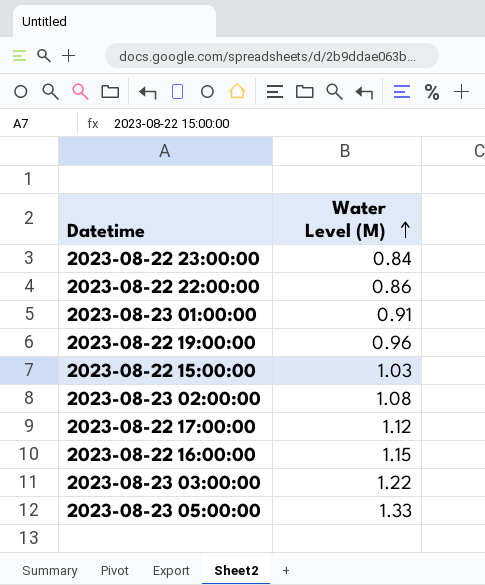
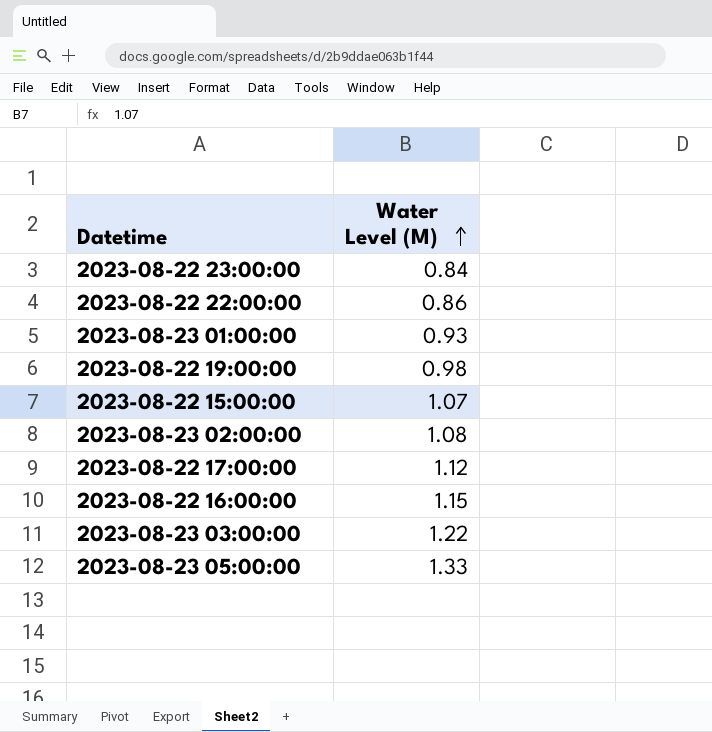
2023-08-23 01:00:00 | Water Level (M): 0.91 -> 0.93
2023-08-22 19:00:00 | Water Level (M): 0.96 -> 0.98
2023-08-22 15:00:00 | Water Level (M): 1.03 -> 1.07

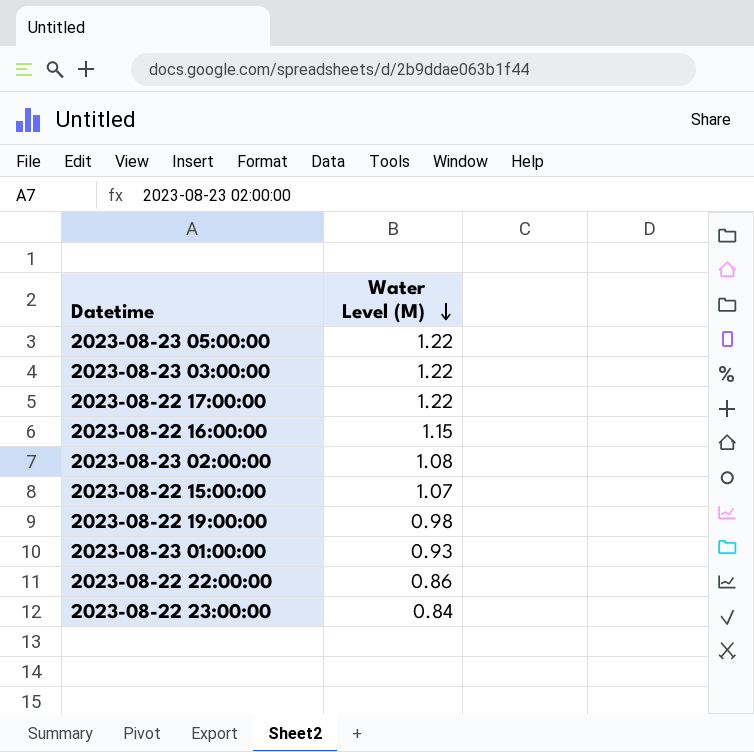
row order: Water Level (M) ascending -> Water Level (M) descending
2023-08-23 05:00:00 | Water Level (M): 1.33 -> 1.22
2023-08-22 17:00:00 | Water Level (M): 1.12 -> 1.22

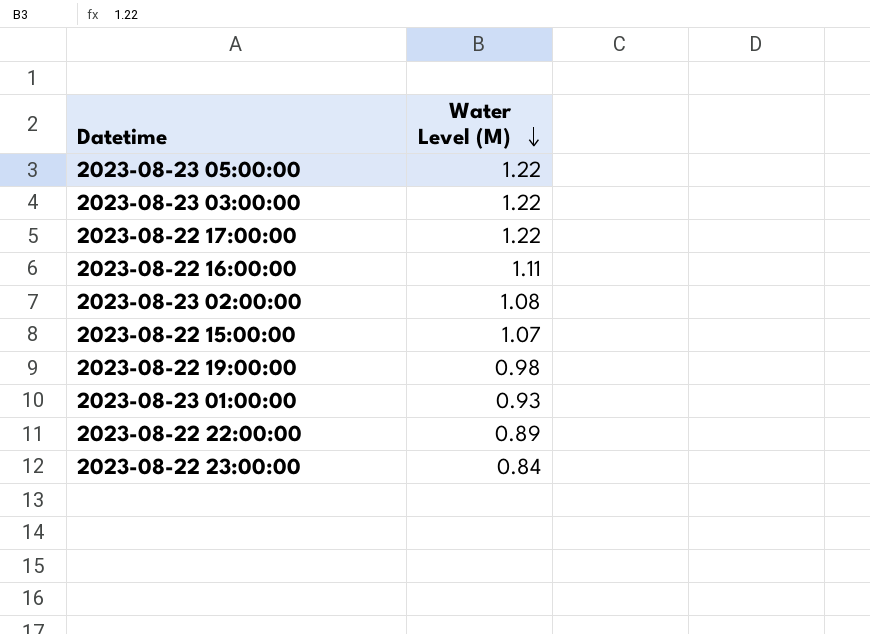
2023-08-22 16:00:00 | Water Level (M): 1.15 -> 1.11
2023-08-22 22:00:00 | Water Level (M): 0.86 -> 0.89

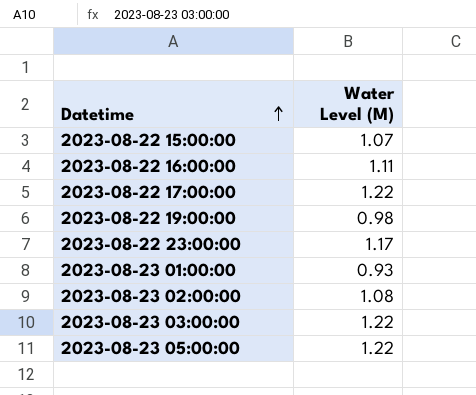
row order: Water Level (M) descending -> Datetime ascending
row 2023-08-22 22:00:00: 0.89 -> none
2023-08-22 23:00:00 | Water Level (M): 0.84 -> 1.17

